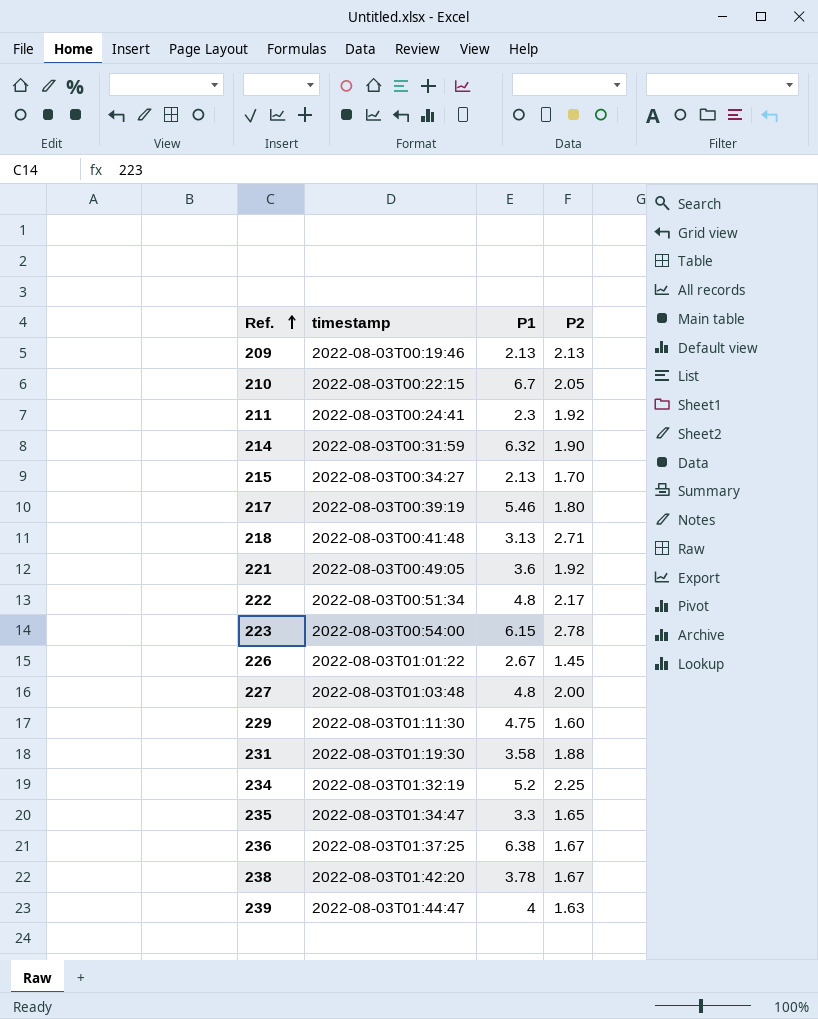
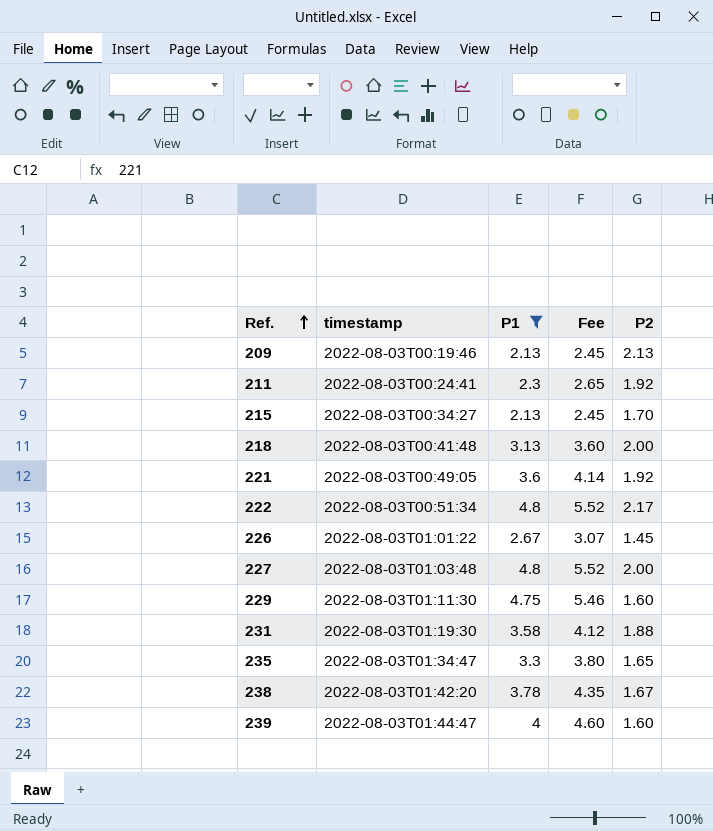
filter: none -> P1 <= 4.8
column Fee | formula: none -> [P1] * 1.15
218 | P2: 2.71 -> 2.00
239 | P2: 1.63 -> 1.60

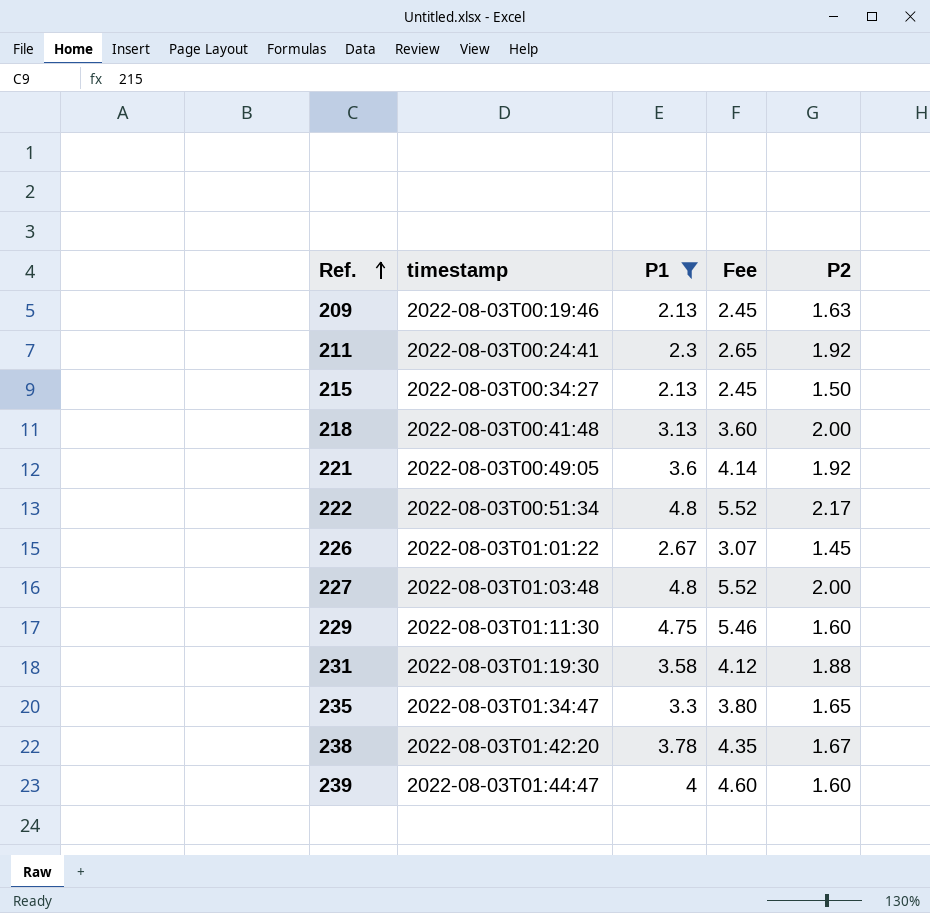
209 | P2: 2.13 -> 1.63
215 | P2: 1.70 -> 1.50

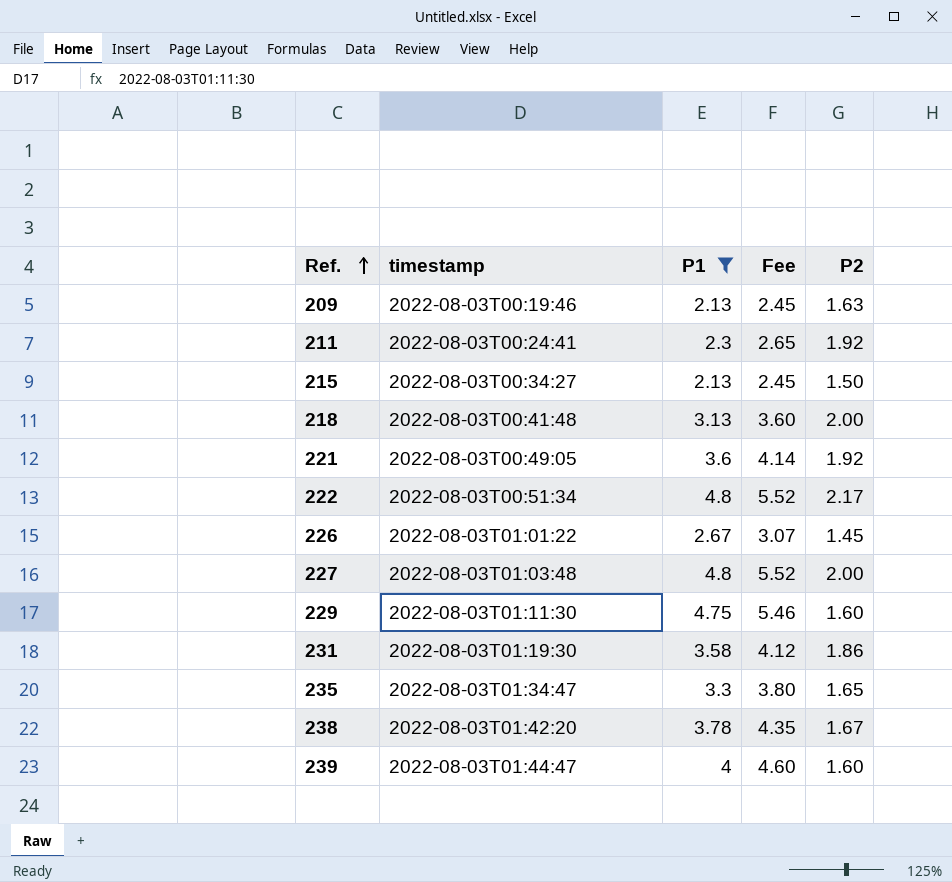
231 | P2: 1.88 -> 1.86

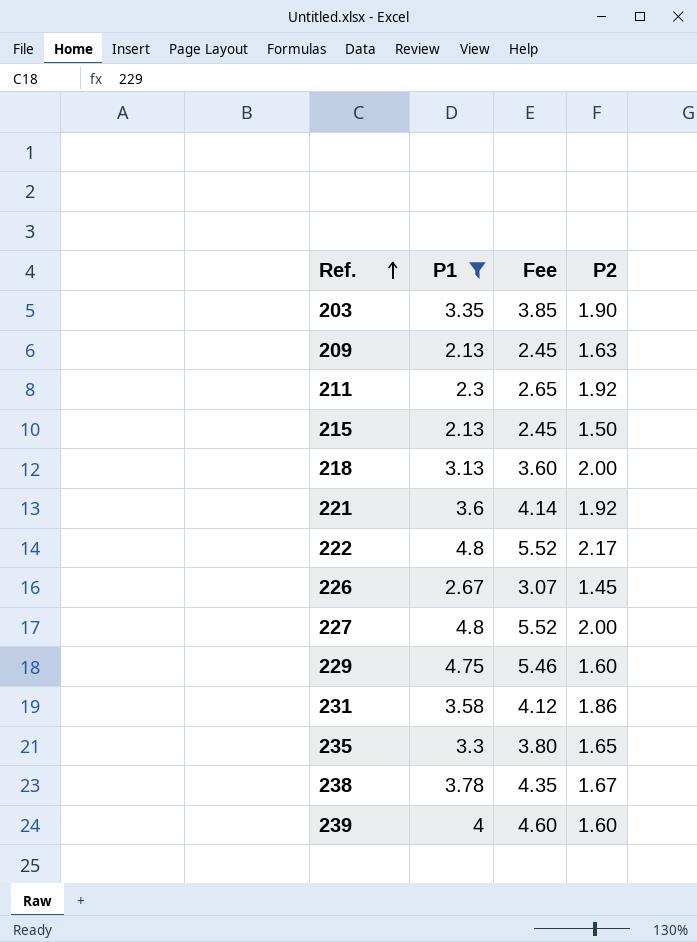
column timestamp | position: 2 -> none
row 203: none -> 3.35 | 3.85 | 1.90

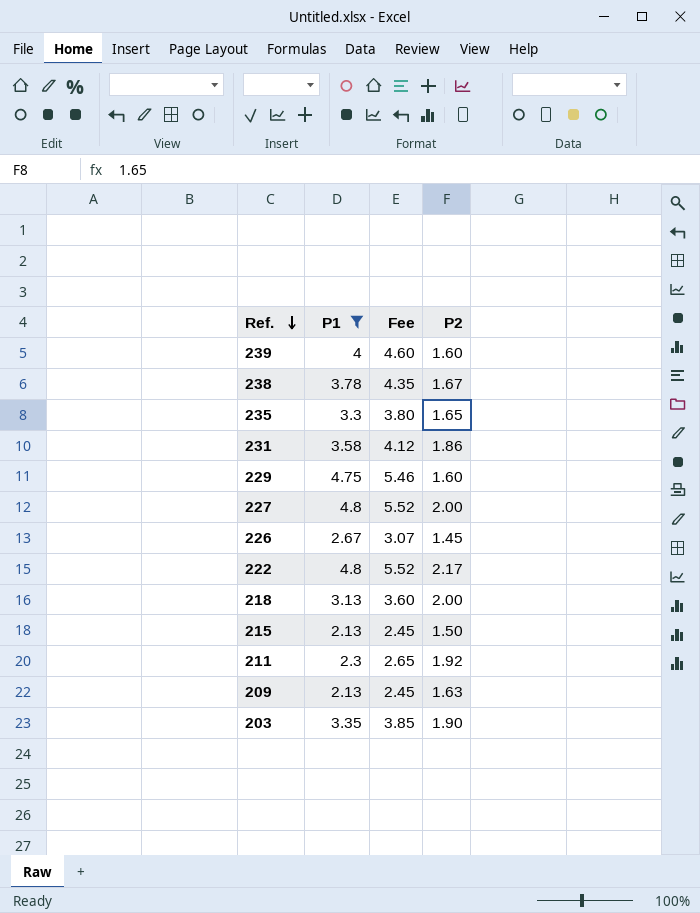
row order: Ref. ascending -> Ref. descending
row 221: 3.6 | 4.14 | 1.92 -> none

